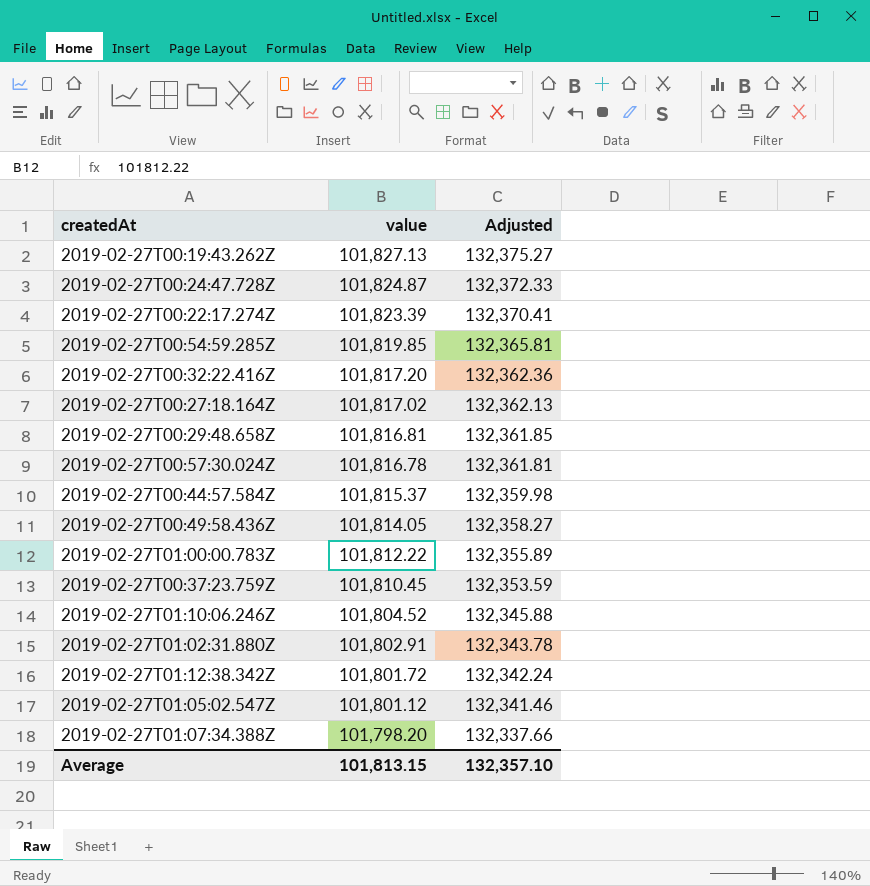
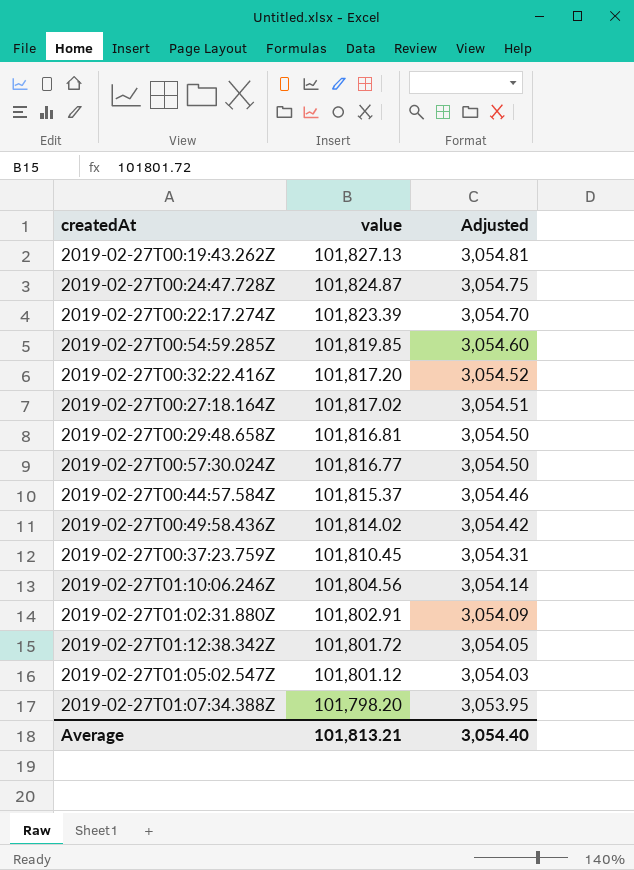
column Adjusted | formula: [value] * 1.3 -> [value] * 0.03
row 2019-02-27T01:00:00.783Z: 101,812.22 | 132,355.89 -> none
2019-02-27T00:57:30.024Z | value: 101,816.78 -> 101,816.77
2019-02-27T00:49:58.436Z | value: 101,814.05 -> 101,814.02
2019-02-27T01:10:06.246Z | value: 101,804.52 -> 101,804.56
Average | value: 101,813.15 -> 101,813.21
Average | Adjusted: 132,357.10 -> 3,054.40

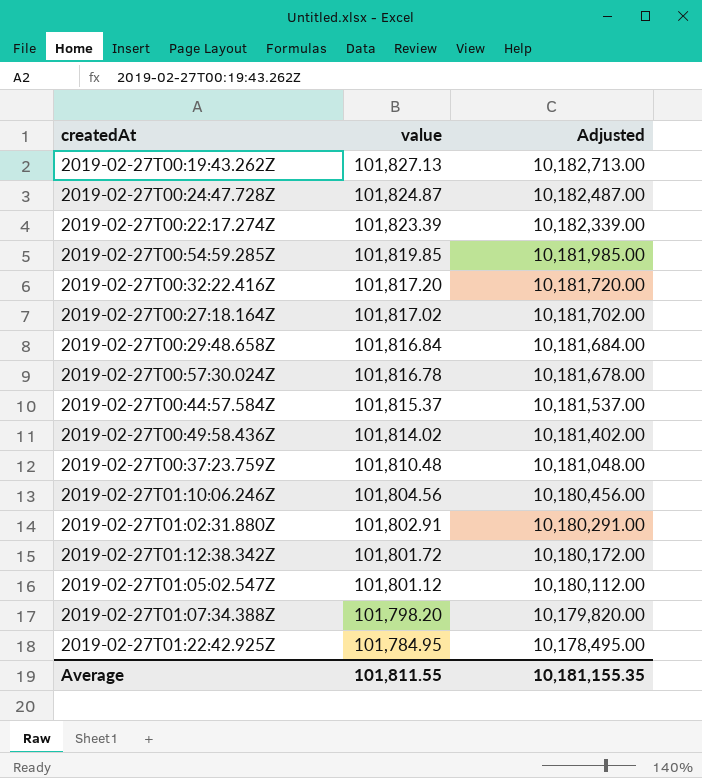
column Adjusted | formula: [value] * 0.03 -> [value] * 100
2019-02-27T00:29:48.658Z | value: 101,816.81 -> 101,816.84
2019-02-27T00:57:30.024Z | value: 101,816.77 -> 101,816.78
2019-02-27T00:37:23.759Z | value: 101,810.45 -> 101,810.48
row 2019-02-27T01:22:42.925Z: none -> 101,784.95 | 10,178,495.00
Average | value: 101,813.21 -> 101,811.55
Average | Adjusted: 3,054.40 -> 10,181,155.35

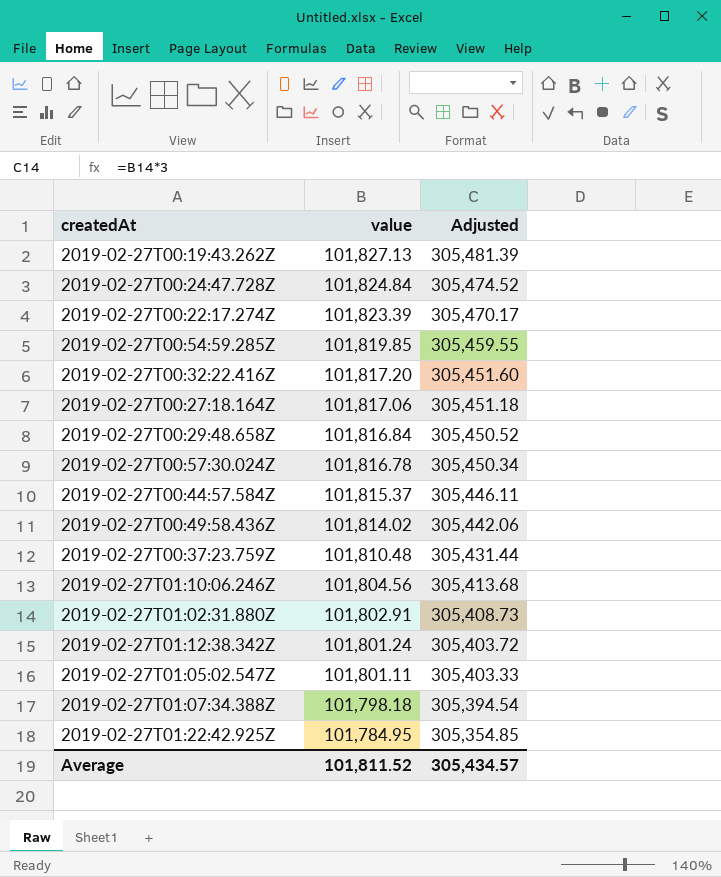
column Adjusted | formula: [value] * 100 -> [value] * 3
2019-02-27T00:24:47.728Z | value: 101,824.87 -> 101,824.84
2019-02-27T00:27:18.164Z | value: 101,817.02 -> 101,817.06
2019-02-27T01:12:38.342Z | value: 101,801.72 -> 101,801.24
2019-02-27T01:05:02.547Z | value: 101,801.12 -> 101,801.11
2019-02-27T01:07:34.388Z | value: 101,798.20 -> 101,798.18
Average | value: 101,811.55 -> 101,811.52
Average | Adjusted: 10,181,155.35 -> 305,434.57

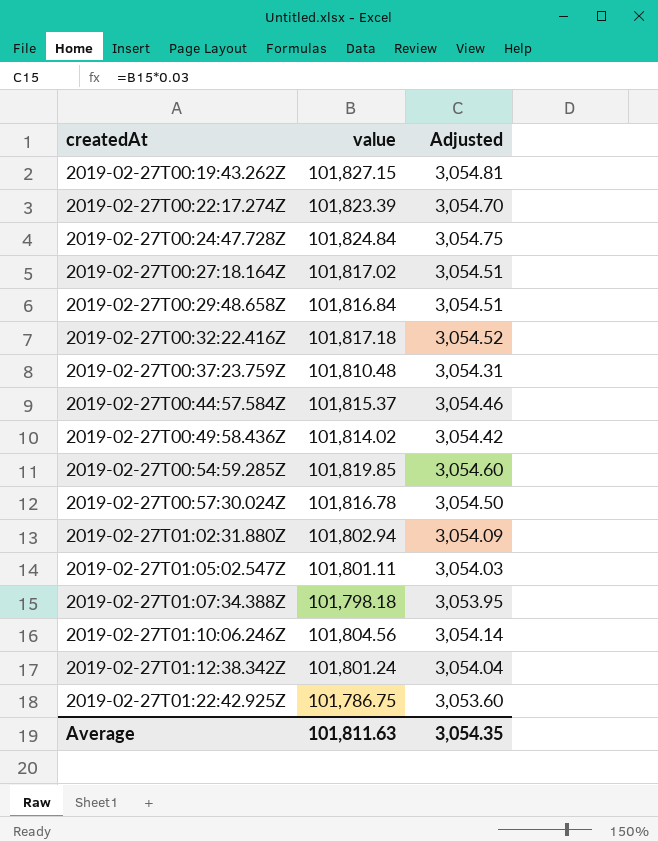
row order: value descending -> createdAt ascending
column Adjusted | formula: [value] * 3 -> [value] * 0.03
2019-02-27T00:19:43.262Z | value: 101,827.13 -> 101,827.15
2019-02-27T00:27:18.164Z | value: 101,817.06 -> 101,817.02
2019-02-27T00:32:22.416Z | value: 101,817.20 -> 101,817.18
2019-02-27T01:02:31.880Z | value: 101,802.91 -> 101,802.94
2019-02-27T01:22:42.925Z | value: 101,784.95 -> 101,786.75
Average | value: 101,811.52 -> 101,811.63
Average | Adjusted: 305,434.57 -> 3,054.35

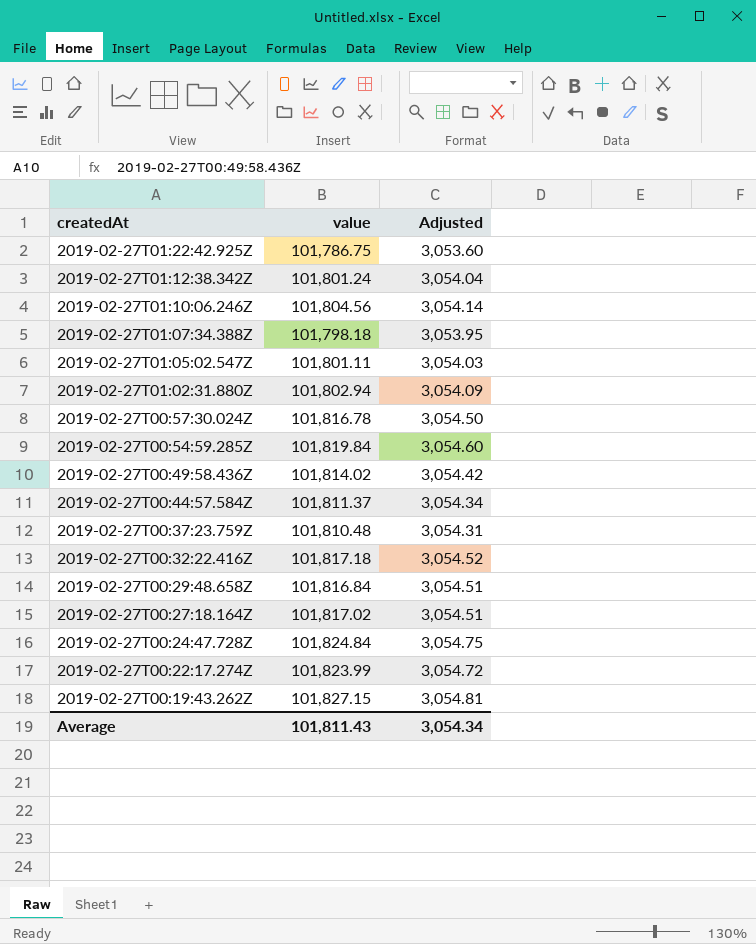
row order: createdAt ascending -> createdAt descending
2019-02-27T00:54:59.285Z | value: 101,819.85 -> 101,819.84
2019-02-27T00:44:57.584Z | value: 101,815.37 -> 101,811.37
2019-02-27T00:44:57.584Z | Adjusted: 3,054.46 -> 3,054.34
2019-02-27T00:22:17.274Z | value: 101,823.39 -> 101,823.99
2019-02-27T00:22:17.274Z | Adjusted: 3,054.70 -> 3,054.72
Average | value: 101,811.63 -> 101,811.43
Average | Adjusted: 3,054.35 -> 3,054.34

